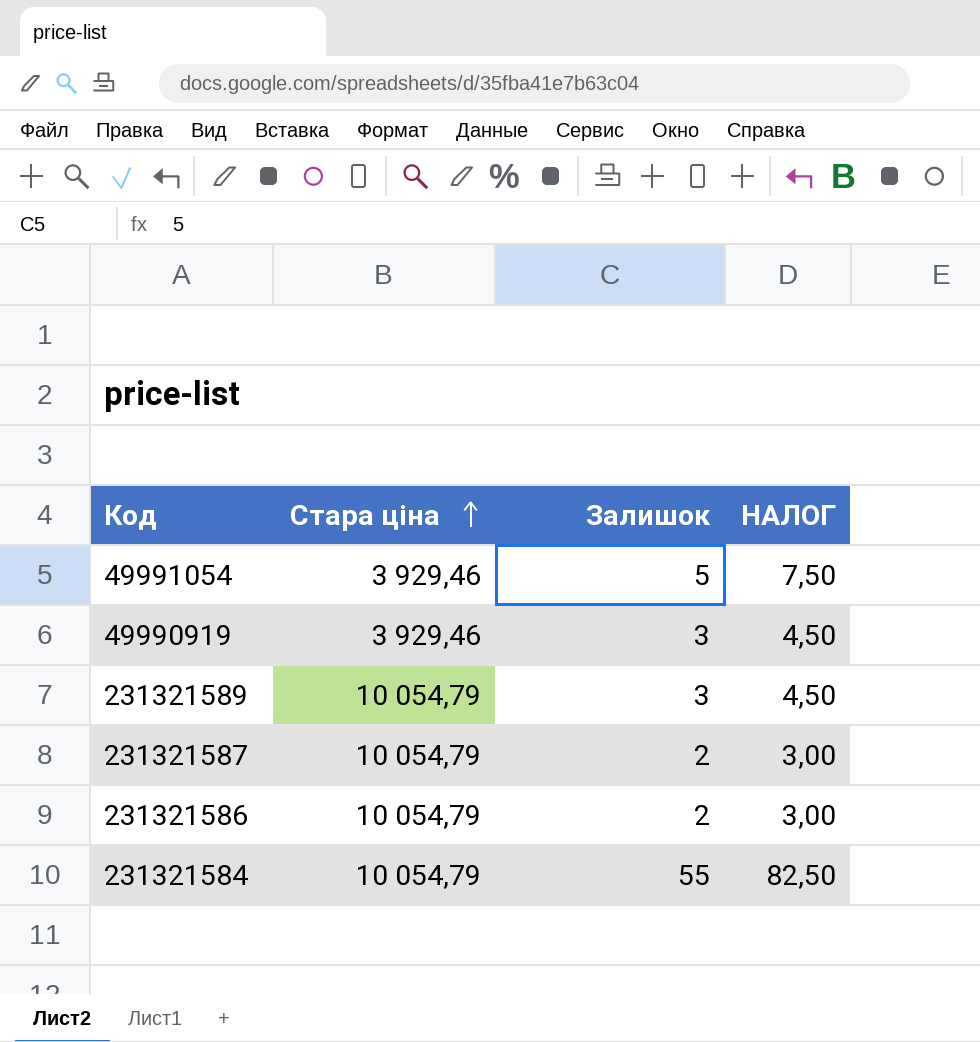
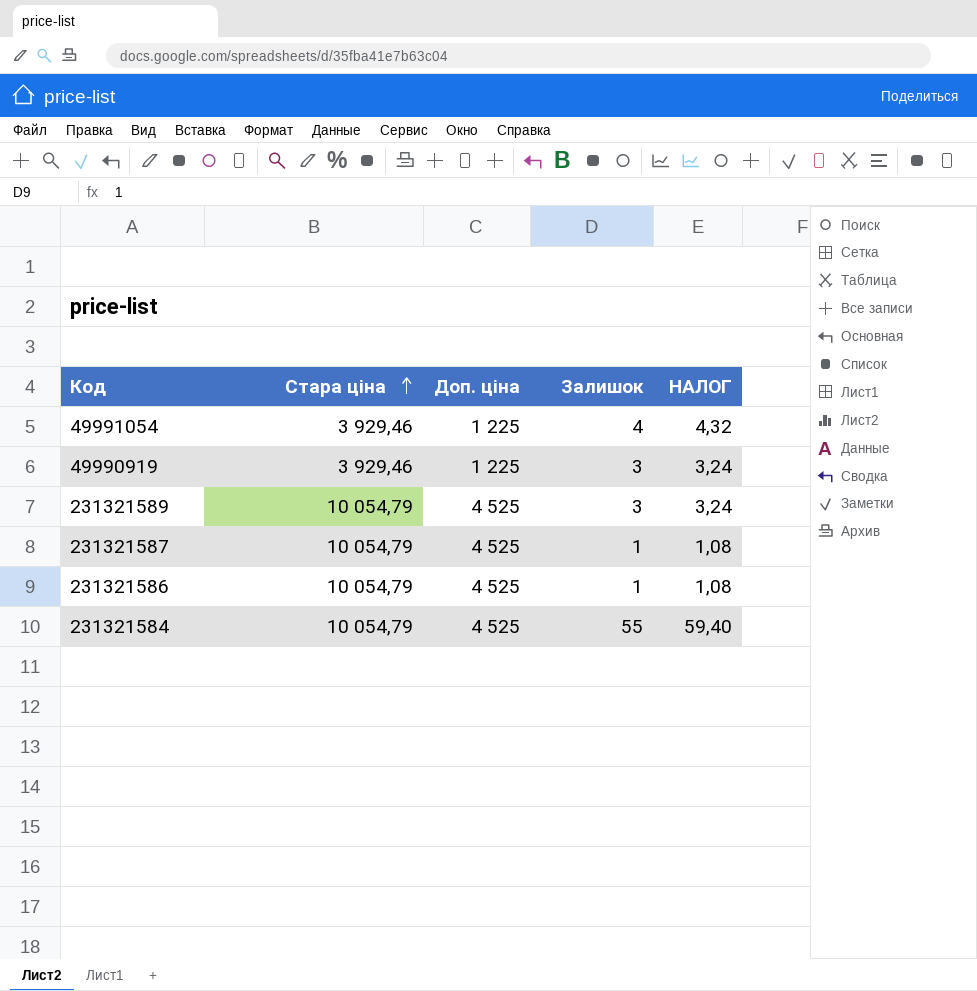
column Доп. ціна | position: none -> 3
column НАЛОГ | formula: [Залишок] * 1,5 -> [Залишок] * 1,08
49991054 | Залишок: 5 -> 4
231321587 | Залишок: 2 -> 1
231321586 | Залишок: 2 -> 1

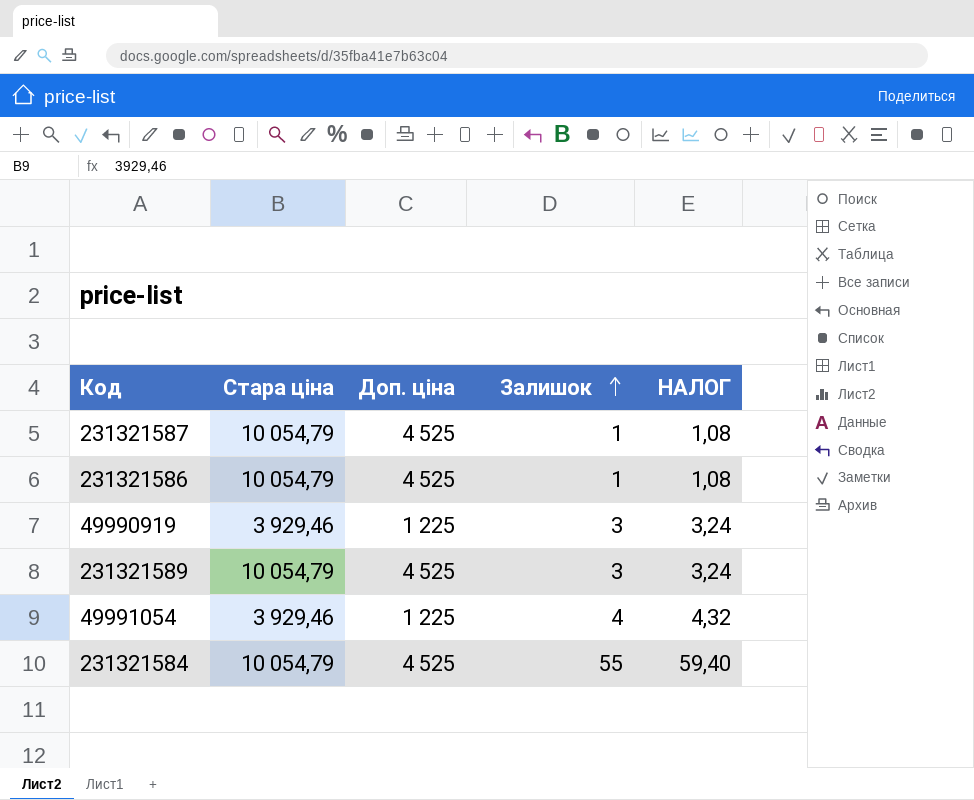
row order: Стара ціна ascending -> Залишок ascending

